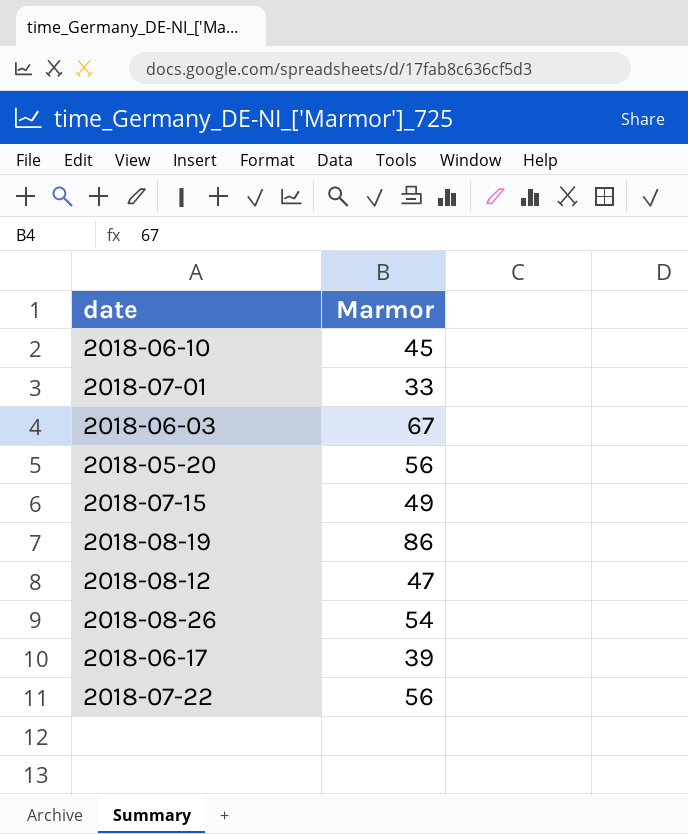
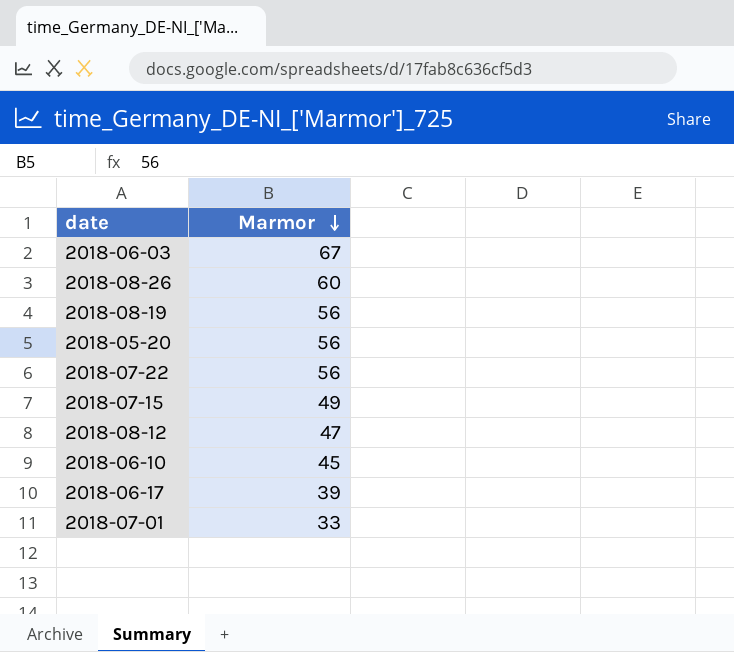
row order: none -> Marmor descending
2018-08-26 | Marmor: 54 -> 60
2018-08-19 | Marmor: 86 -> 56

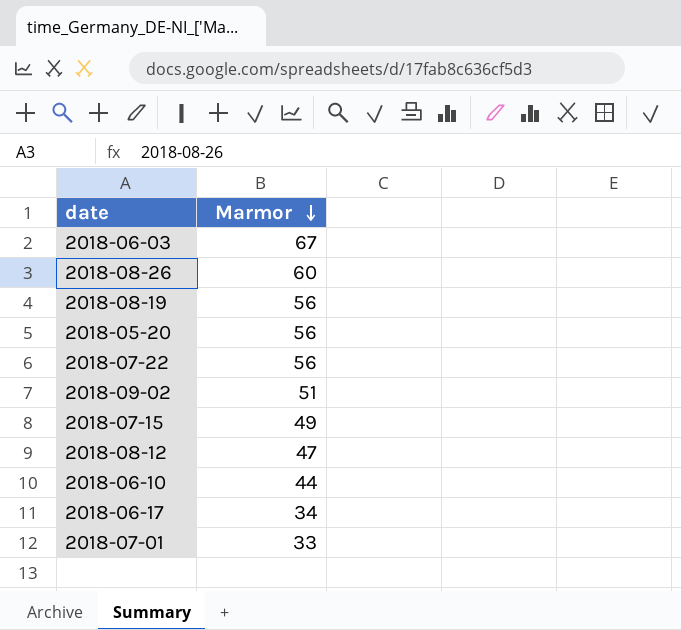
row 2018-09-02: none -> 51
2018-06-10 | Marmor: 45 -> 44
2018-06-17 | Marmor: 39 -> 34

